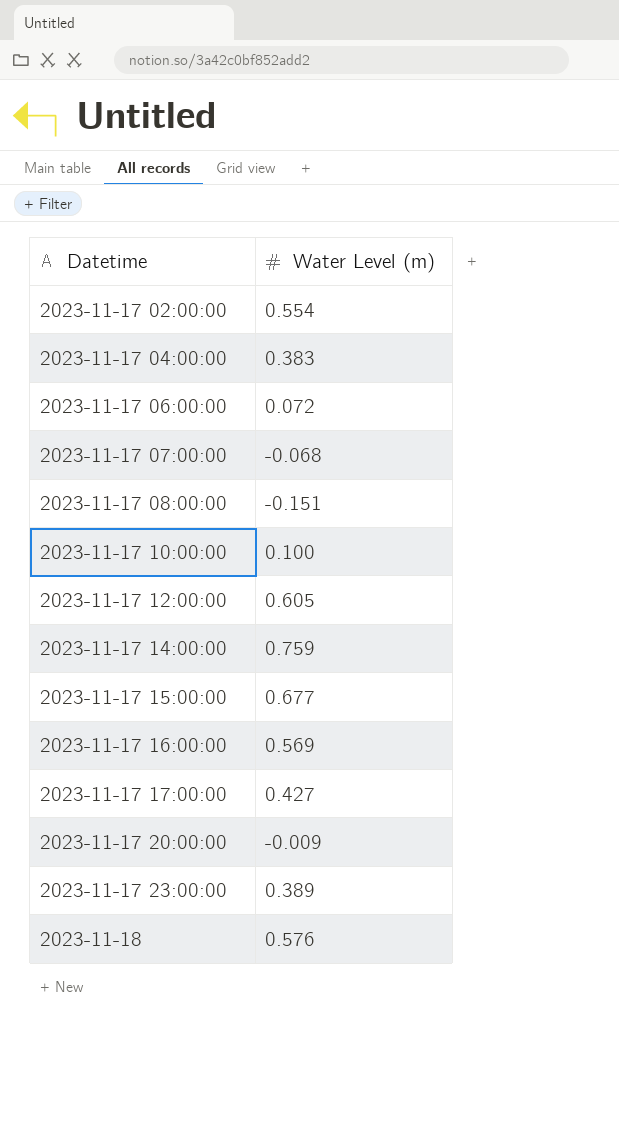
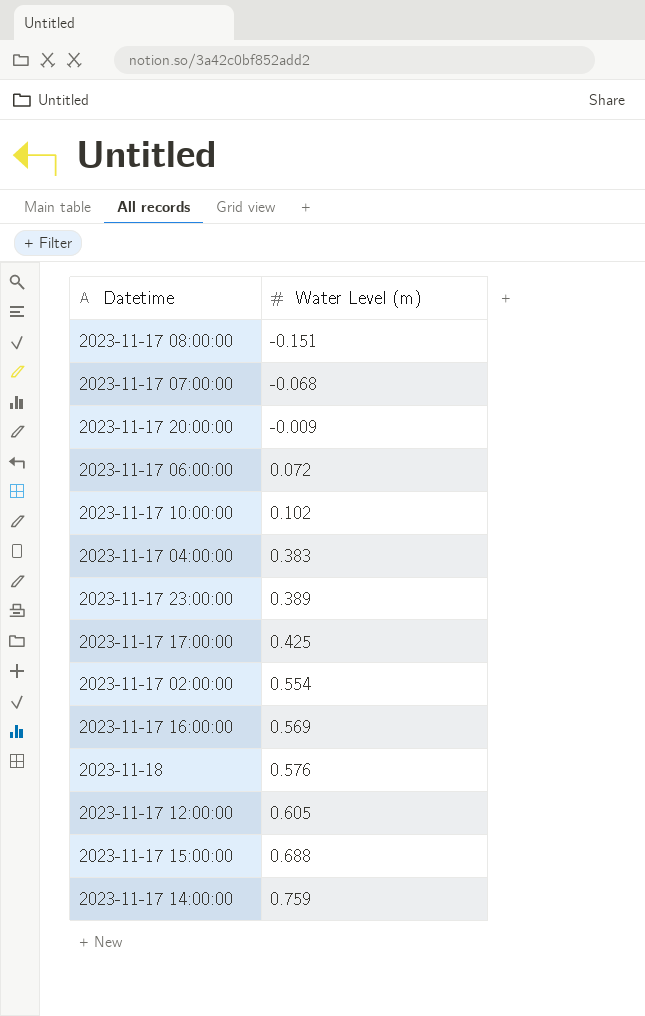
row order: Datetime ascending -> Water Level (m) ascending
2023-11-17 10:00:00 | Water Level (m): 0.100 -> 0.102
2023-11-17 17:00:00 | Water Level (m): 0.427 -> 0.425
2023-11-17 15:00:00 | Water Level (m): 0.677 -> 0.688

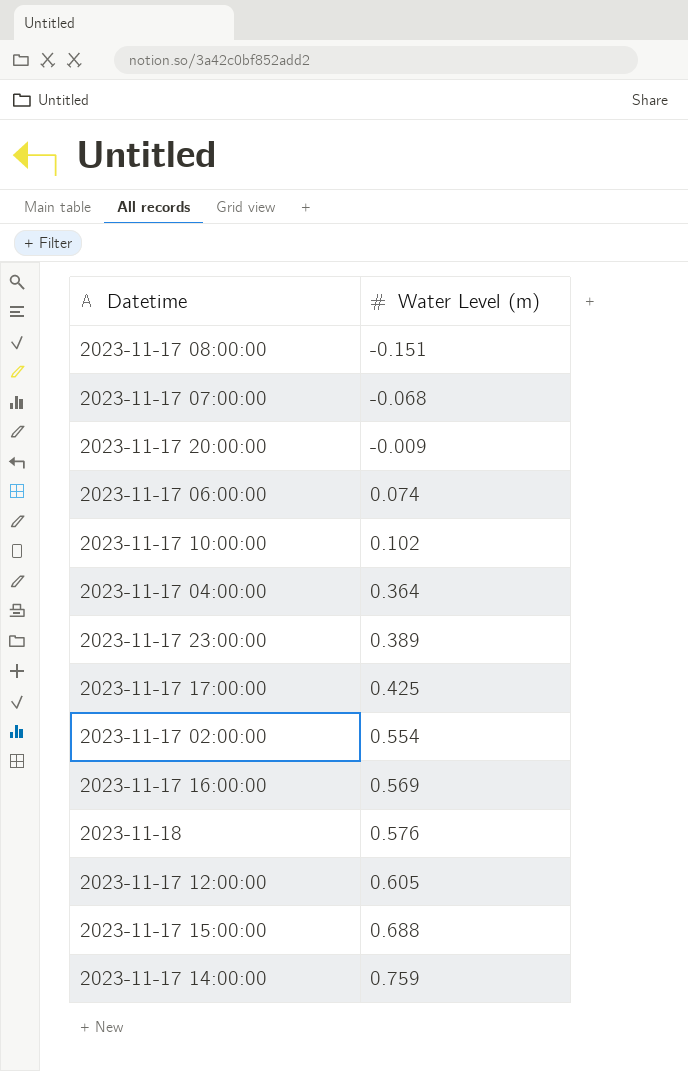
2023-11-17 06:00:00 | Water Level (m): 0.072 -> 0.074
2023-11-17 04:00:00 | Water Level (m): 0.383 -> 0.364

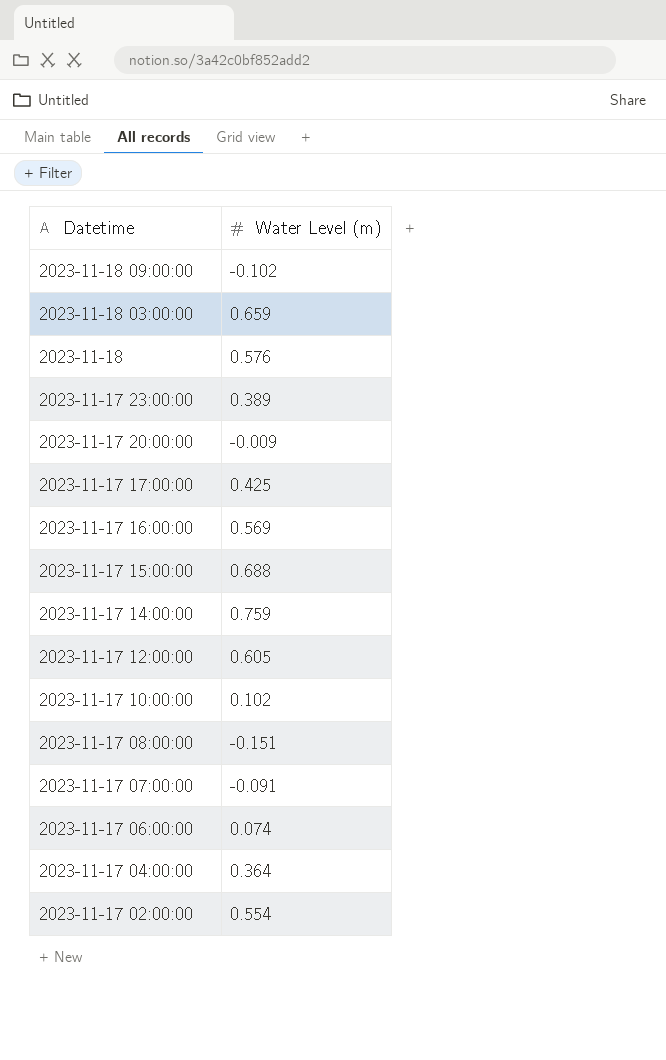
row order: Water Level (m) ascending -> Datetime descending
row 2023-11-18 09:00:00: none -> -0.102
row 2023-11-18 03:00:00: none -> 0.659
2023-11-17 07:00:00 | Water Level (m): -0.068 -> -0.091

